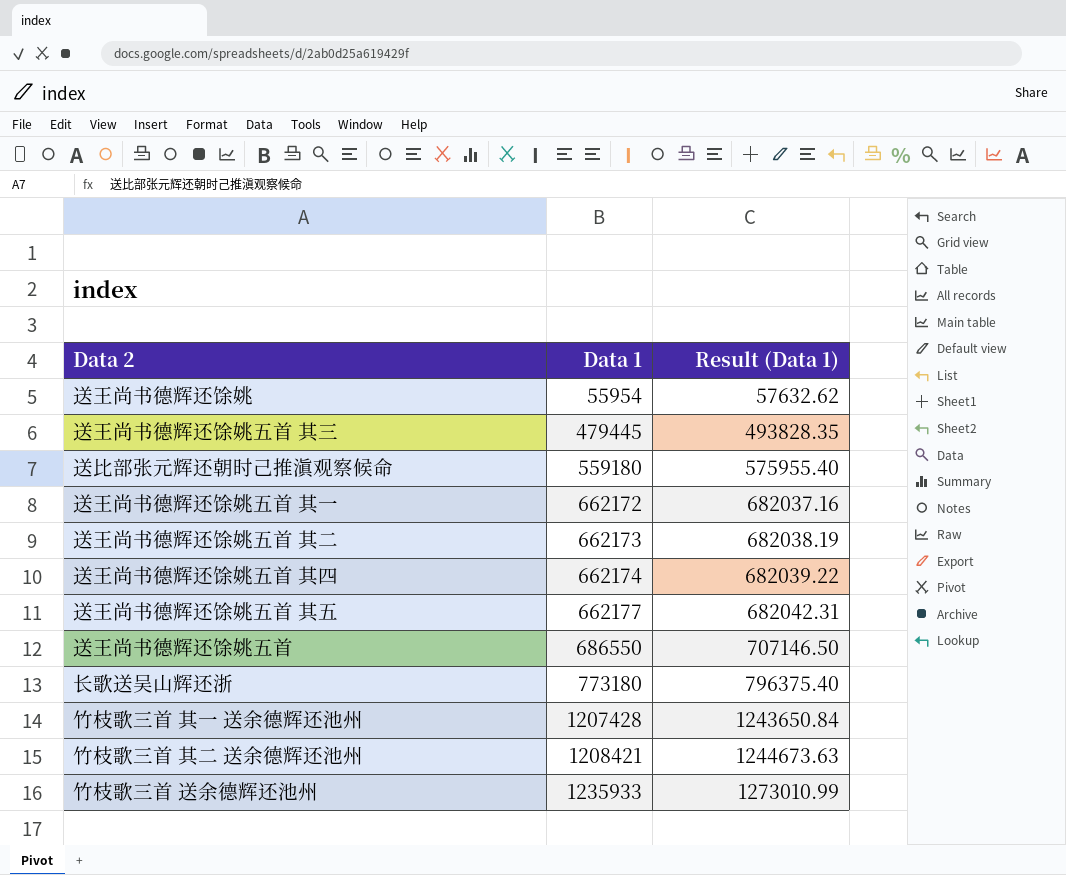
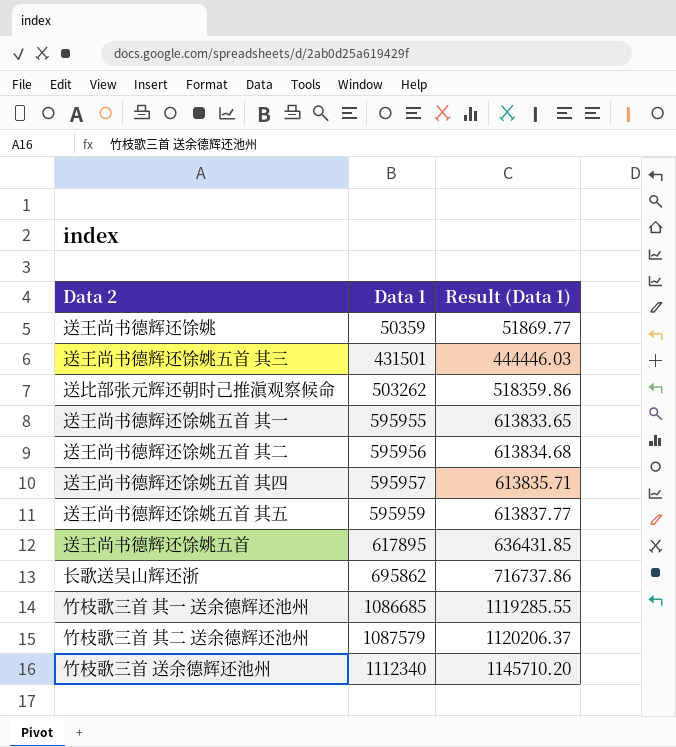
送王尚书德辉还馀姚 | Data 1: 55954 -> 50359
送王尚书德辉还馀姚 | Result (Data 1): 57632.62 -> 51869.77
送王尚书德辉还馀姚五首 其三 | Data 1: 479445 -> 431501
送王尚书德辉还馀姚五首 其三 | Result (Data 1): 493828.35 -> 444446.03
送比部张元辉还朝时己推滇观察候命 | Data 1: 559180 -> 503262
送比部张元辉还朝时己推滇观察候命 | Result (Data 1): 575955.40 -> 518359.86
送王尚书德辉还馀姚五首 其一 | Data 1: 662172 -> 595955
送王尚书德辉还馀姚五首 其一 | Result (Data 1): 682037.16 -> 613833.65
送王尚书德辉还馀姚五首 其二 | Data 1: 662173 -> 595956
送王尚书德辉还馀姚五首 其二 | Result (Data 1): 682038.19 -> 613834.68
送王尚书德辉还馀姚五首 其四 | Data 1: 662174 -> 595957
送王尚书德辉还馀姚五首 其四 | Result (Data 1): 682039.22 -> 613835.71
送王尚书德辉还馀姚五首 其五 | Data 1: 662177 -> 595959
送王尚书德辉还馀姚五首 其五 | Result (Data 1): 682042.31 -> 613837.77
送王尚书德辉还馀姚五首 | Data 1: 686550 -> 617895
送王尚书德辉还馀姚五首 | Result (Data 1): 707146.50 -> 636431.85
长歌送吴山辉还浙 | Data 1: 773180 -> 695862
长歌送吴山辉还浙 | Result (Data 1): 796375.40 -> 716737.86
竹枝歌三首 其一 送余德辉还池州 | Data 1: 1207428 -> 1086685
竹枝歌三首 其一 送余德辉还池州 | Result (Data 1): 1243650.84 -> 1119285.55
竹枝歌三首 其二 送余德辉还池州 | Data 1: 1208421 -> 1087579
竹枝歌三首 其二 送余德辉还池州 | Result (Data 1): 1244673.63 -> 1120206.37
竹枝歌三首 送余德辉还池州 | Data 1: 1235933 -> 1112340
竹枝歌三首 送余德辉还池州 | Result (Data 1): 1273010.99 -> 1145710.20

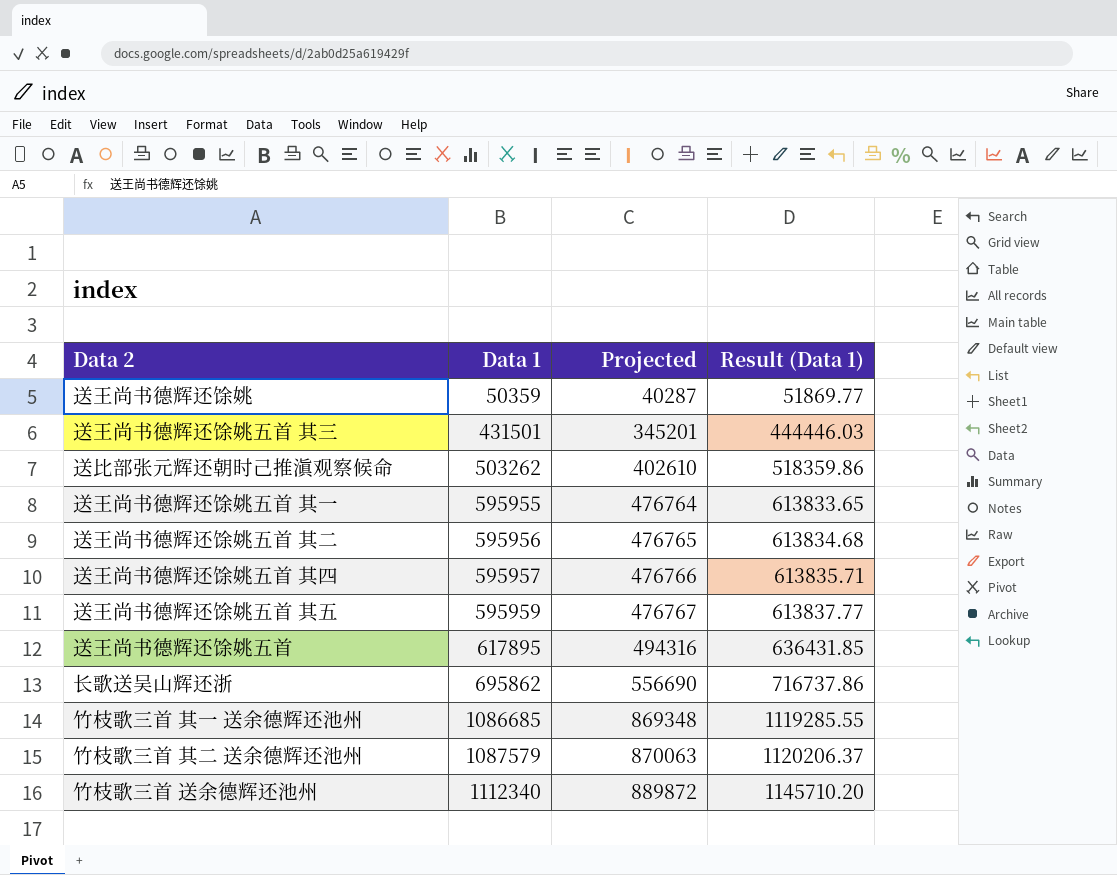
column Projected | formula: none -> [Data 1] * 0.8

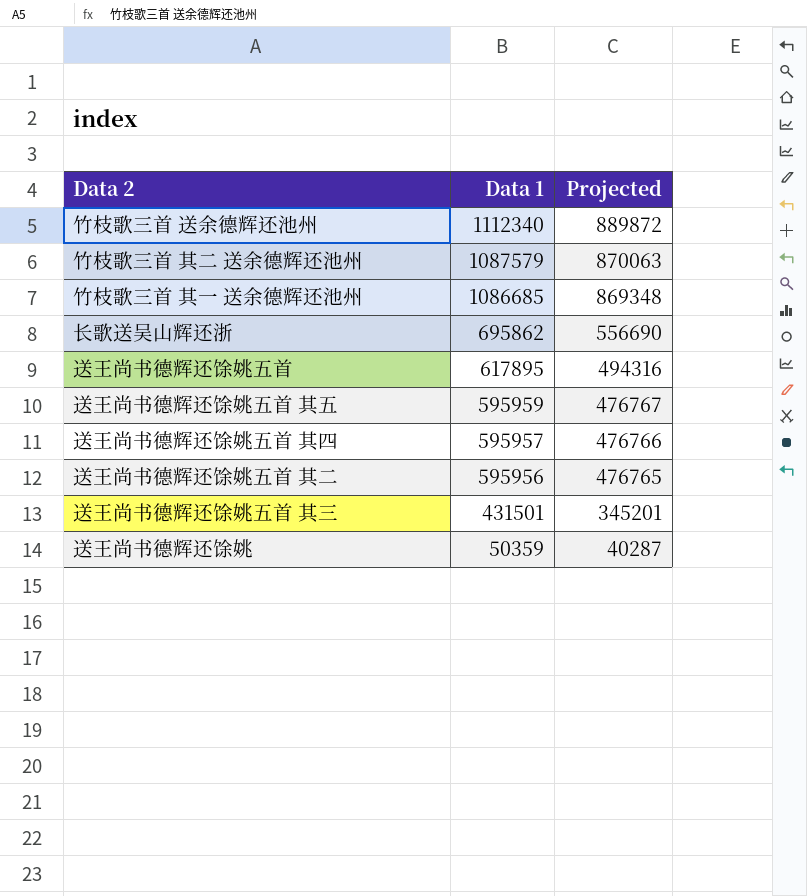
row order: Data 1 ascending -> Data 1 descending
column Result (Data 1) | formula: [Data 1] * 1.03 -> none
row 送比部张元辉还朝时己推滇观察候命: 503262 | 402610 | 518359.86 -> none
row 送王尚书德辉还馀姚五首 其一: 595955 | 476764 | 613833.65 -> none

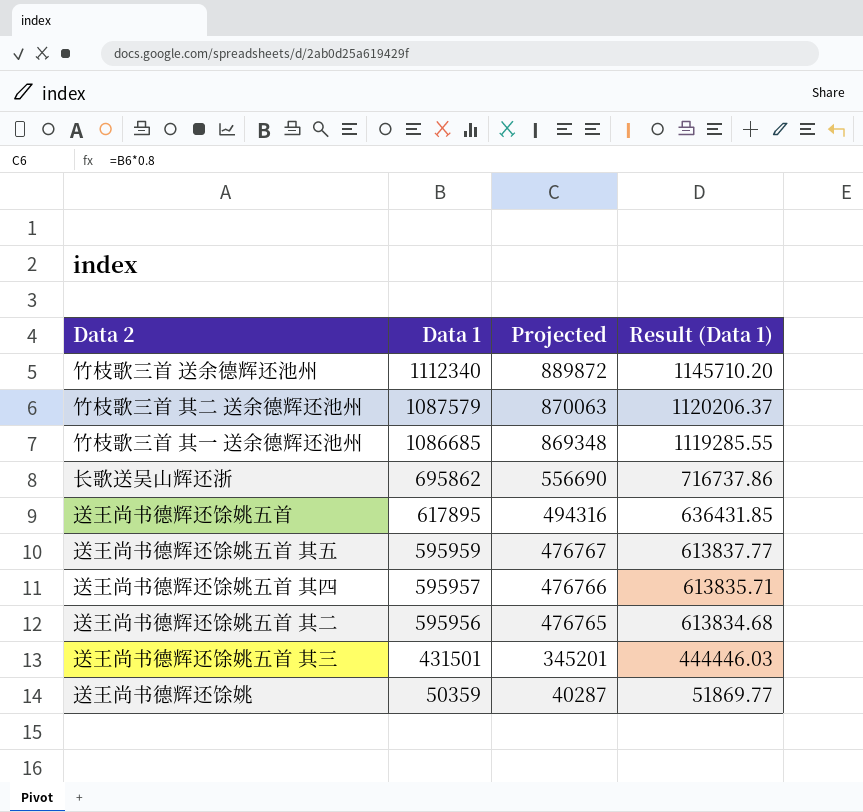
column Result (Data 1) | formula: none -> [Data 1] * 1.03

